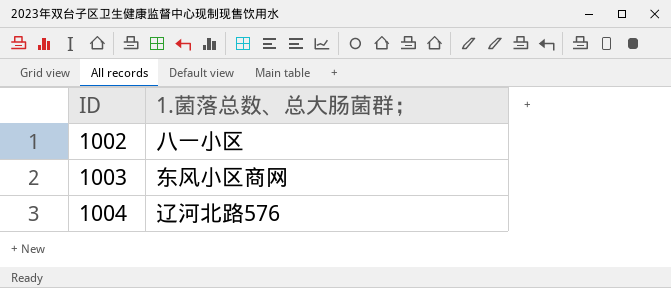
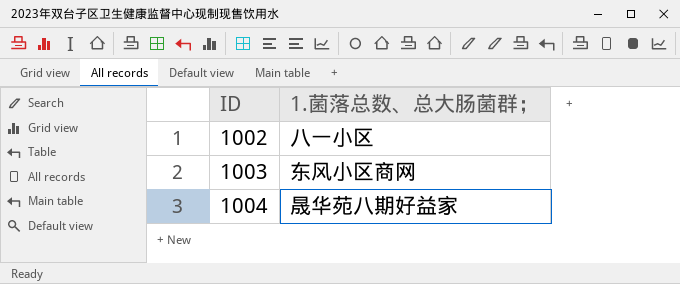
1004 | 1.菌落总数、总大肠菌群；: 辽河北路576 -> 晟华苑八期好益家

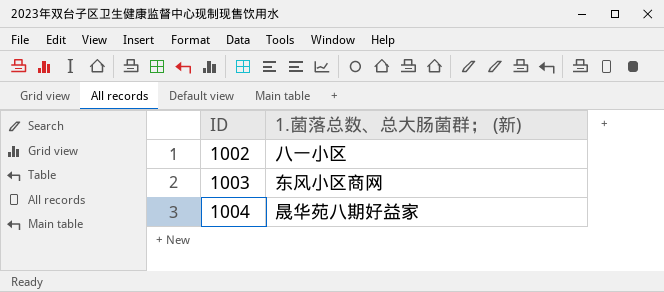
column name: 1.菌落总数、总大肠菌群； -> 1.菌落总数、总大肠菌群； (新)

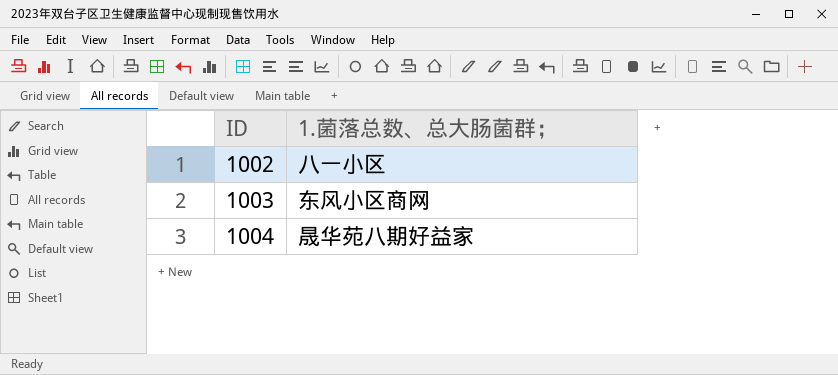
column name: 1.菌落总数、总大肠菌群； (新) -> 1.菌落总数、总大肠菌群；

